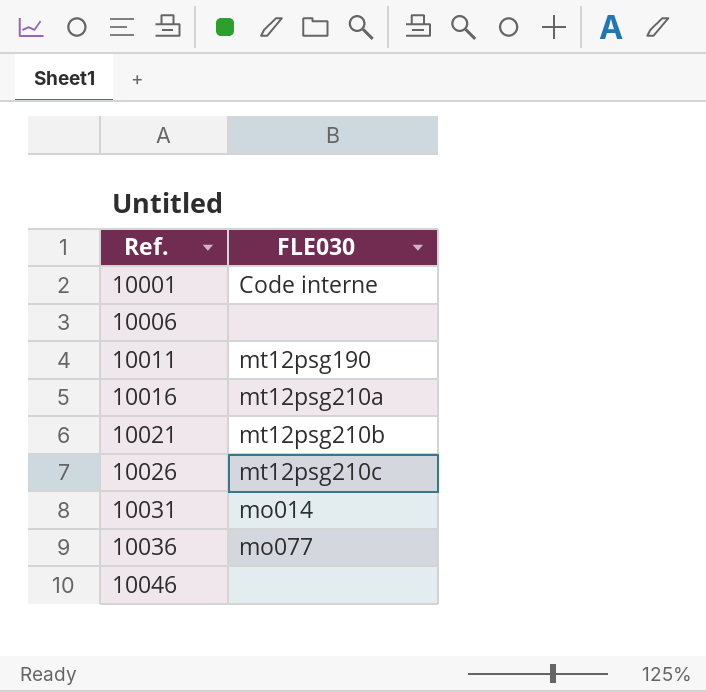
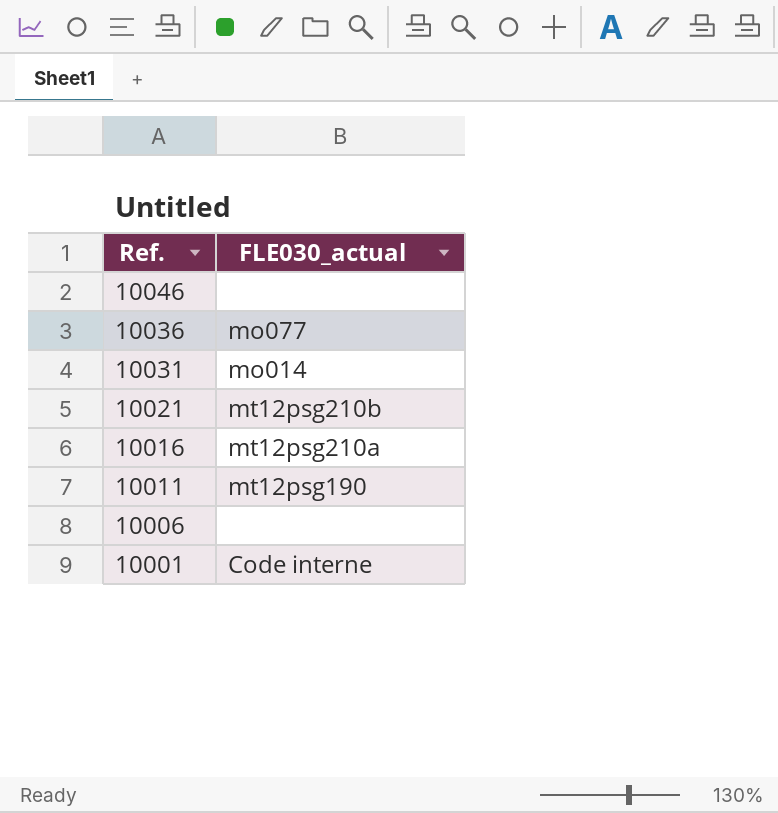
row order: Ref. ascending -> Ref. descending
column name: FLE030 -> FLE030_actual
row 10026: mt12psg210c -> none

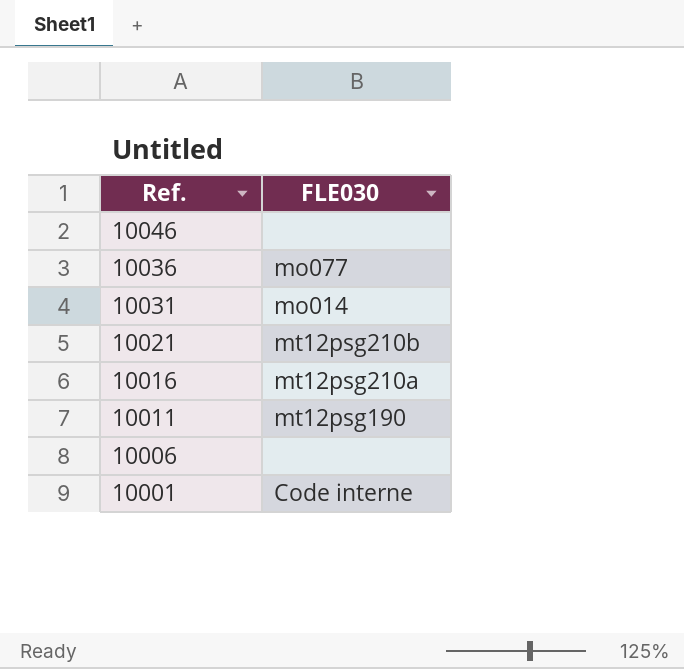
column name: FLE030_actual -> FLE030

